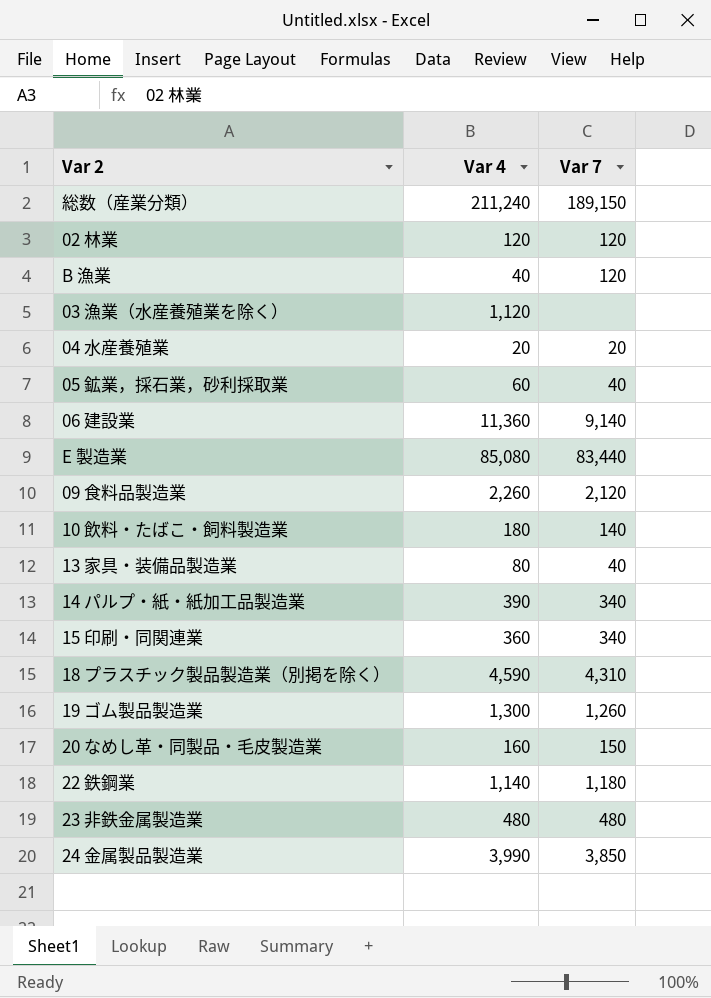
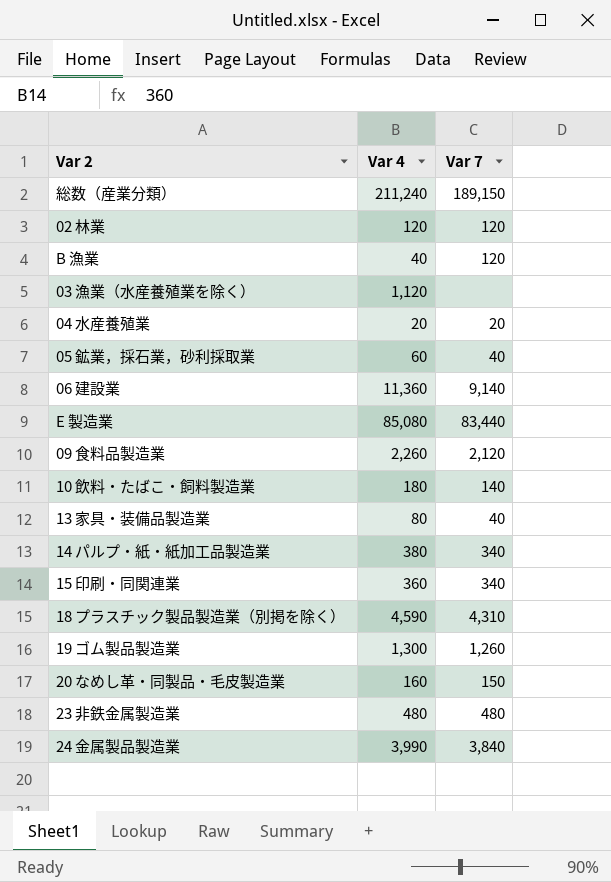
row 22 鉄鋼業: 1,140 | 1,180 -> none
14 パルプ・紙・紙加工品製造業 | Var 4: 390 -> 380
24 金属製品製造業 | Var 7: 3,850 -> 3,840

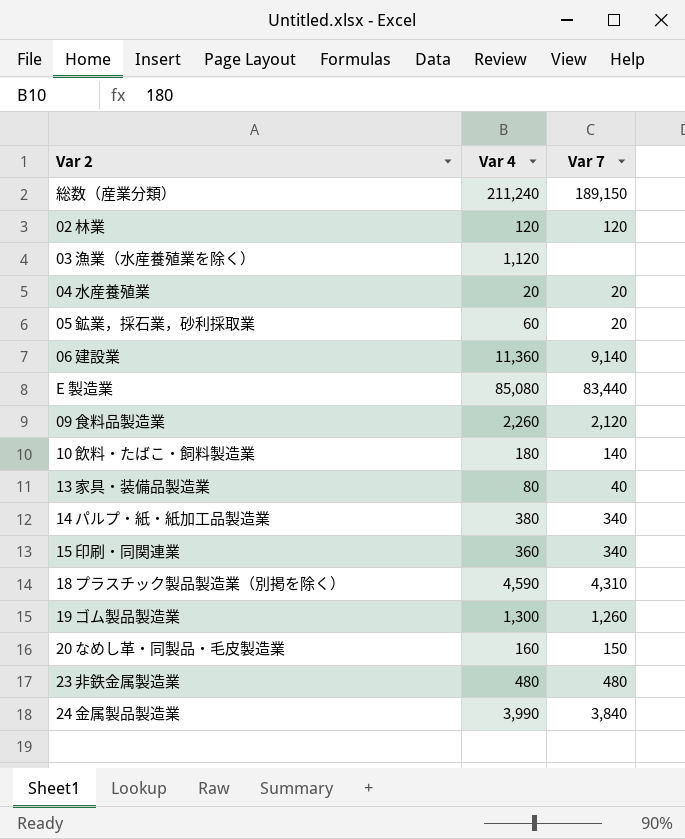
row B 漁業: 40 | 120 -> none
05 鉱業，採石業，砂利採取業 | Var 7: 40 -> 20

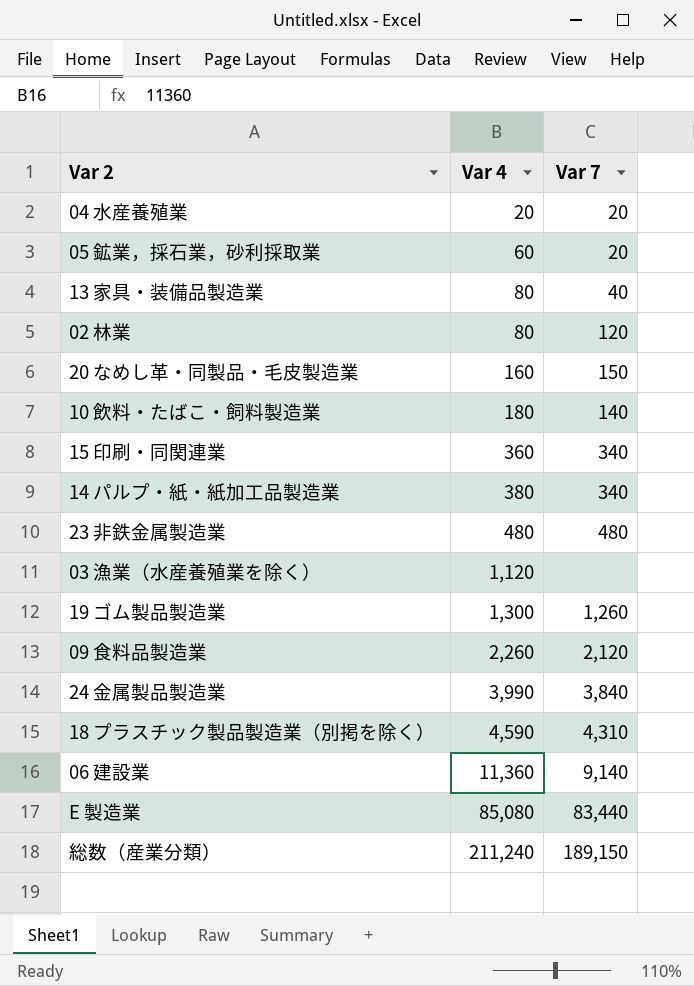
row order: none -> Var 4 ascending
02 林業 | Var 4: 120 -> 80

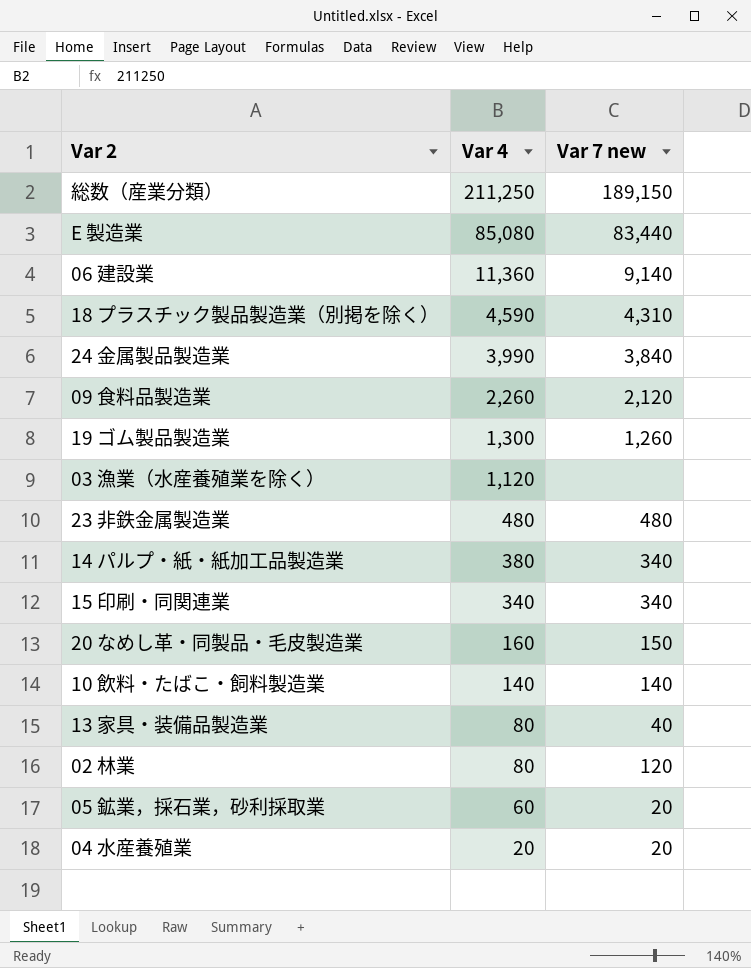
row order: Var 4 ascending -> Var 4 descending
column name: Var 7 -> Var 7 new
総数（産業分類） | Var 4: 211,240 -> 211,250
15 印刷・同関連業 | Var 4: 360 -> 340
10 飲料・たばこ・飼料製造業 | Var 4: 180 -> 140

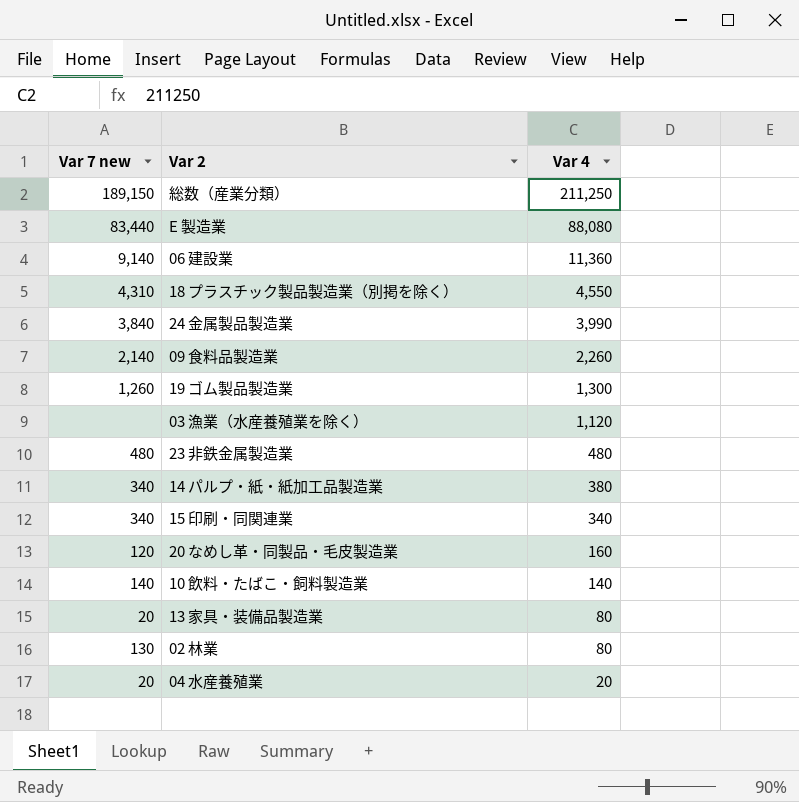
column Var 7 new | position: 3 -> 1
row 05 鉱業，採石業，砂利採取業: 60 | 20 -> none
E 製造業 | Var 4: 85,080 -> 88,080
18 プラスチック製品製造業（別掲を除く） | Var 4: 4,590 -> 4,550
09 食料品製造業 | Var 7 new: 2,120 -> 2,140
20 なめし革・同製品・毛皮製造業 | Var 7 new: 150 -> 120
13 家具・装備品製造業 | Var 7 new: 40 -> 20
02 林業 | Var 7 new: 120 -> 130

